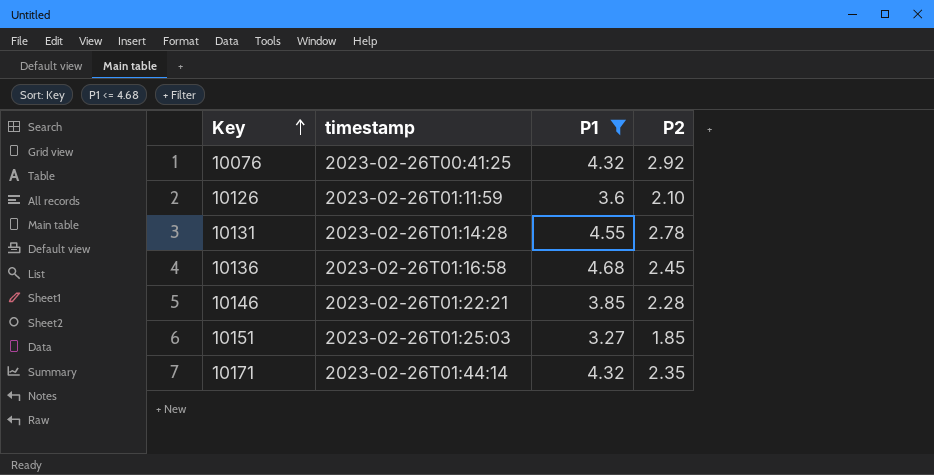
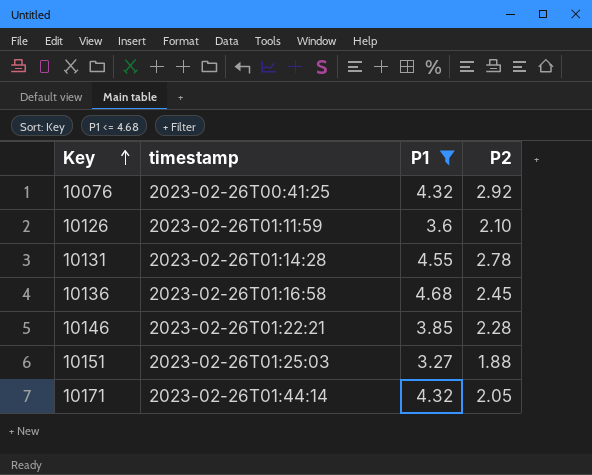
10151 | P2: 1.85 -> 1.88
10171 | P2: 2.35 -> 2.05

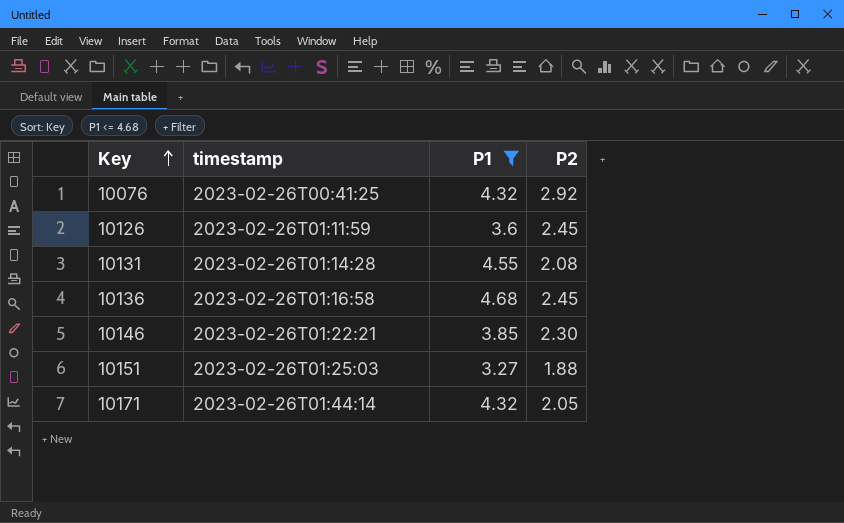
10126 | P2: 2.10 -> 2.45
10131 | P2: 2.78 -> 2.08
10146 | P2: 2.28 -> 2.30

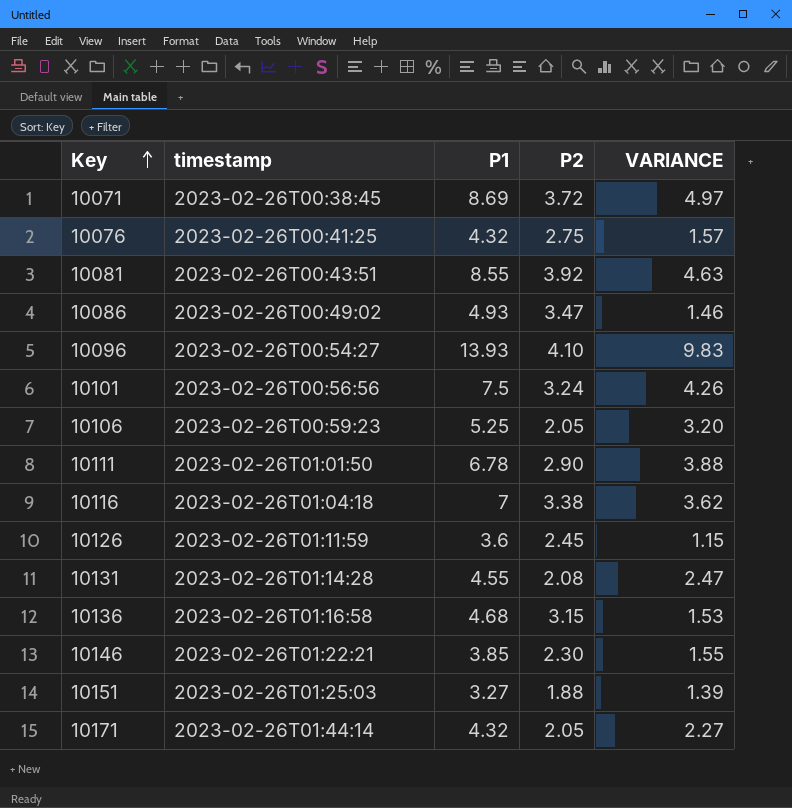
filter: P1 <= 4.68 -> none
column VARIANCE | formula: none -> [P1] - [P2]
10076 | P2: 2.92 -> 2.75
10136 | P2: 2.45 -> 3.15

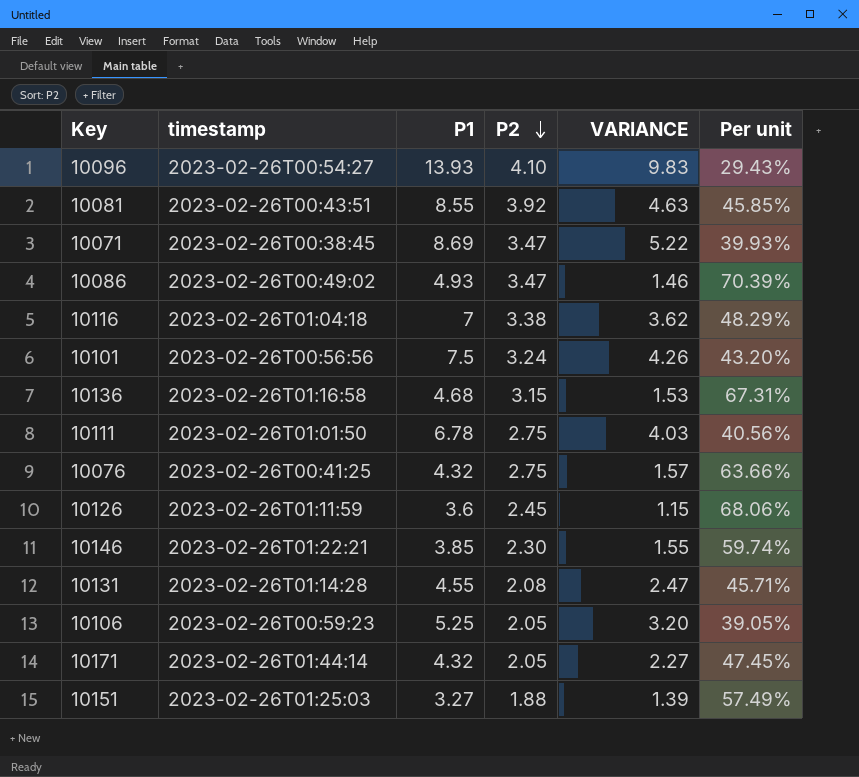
row order: Key ascending -> P2 descending
column Per unit | formula: none -> [P2] / [P1]
10071 | P2: 3.72 -> 3.47
10071 | VARIANCE: 4.97 -> 5.22
10111 | P2: 2.90 -> 2.75
10111 | VARIANCE: 3.88 -> 4.03

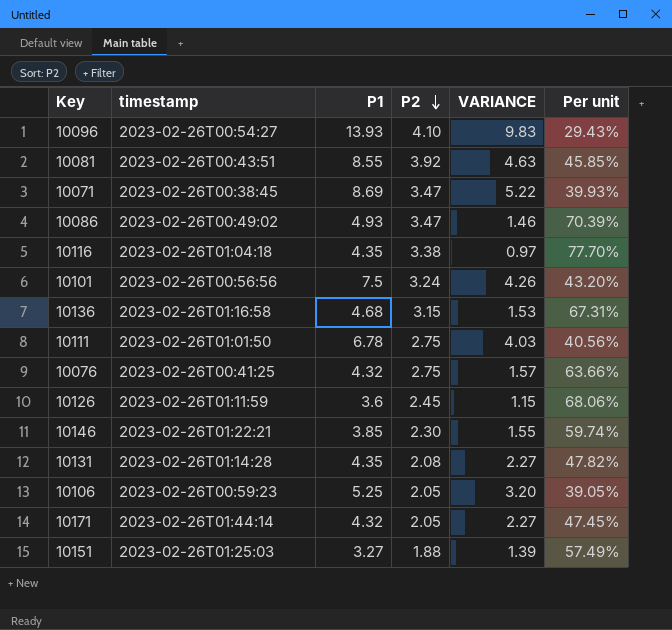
10116 | P1: 7 -> 4.35
10116 | VARIANCE: 3.62 -> 0.97
10116 | Per unit: 48.29% -> 77.70%
10131 | P1: 4.55 -> 4.35
10131 | VARIANCE: 2.47 -> 2.27
10131 | Per unit: 45.71% -> 47.82%

